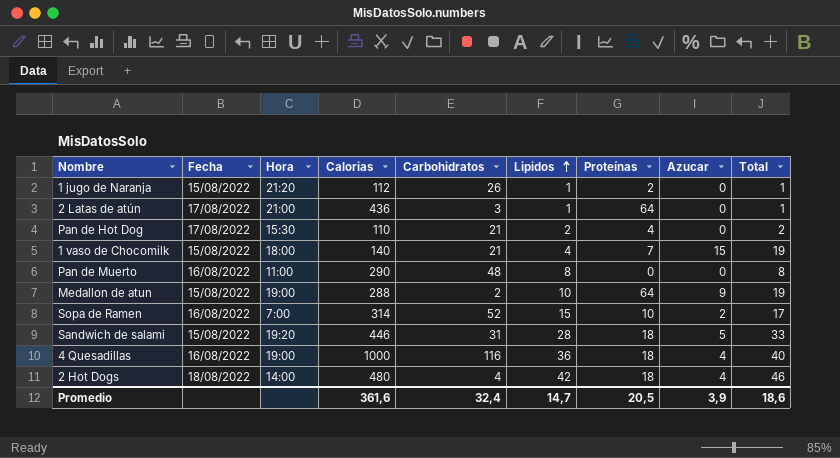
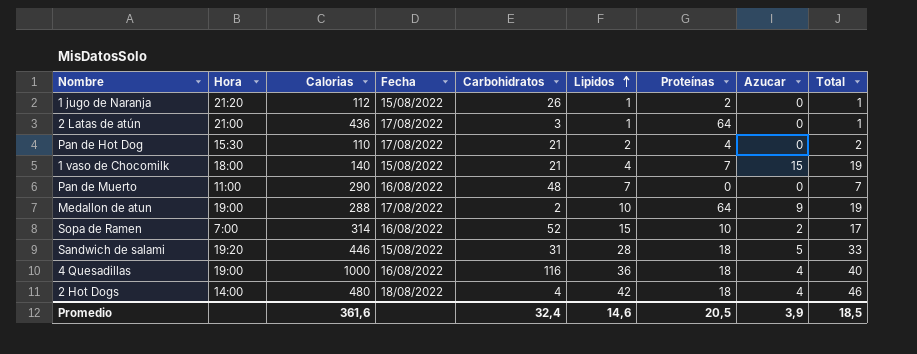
column Fecha | position: 2 -> 4
Pan de Muerto | Lipidos: 8 -> 7
Pan de Muerto | Total: 8 -> 7
Medallon de atun | Fecha: 15/08/2022 -> 17/08/2022
Promedio | Lipidos: 14,7 -> 14,6
Promedio | Total: 18,6 -> 18,5

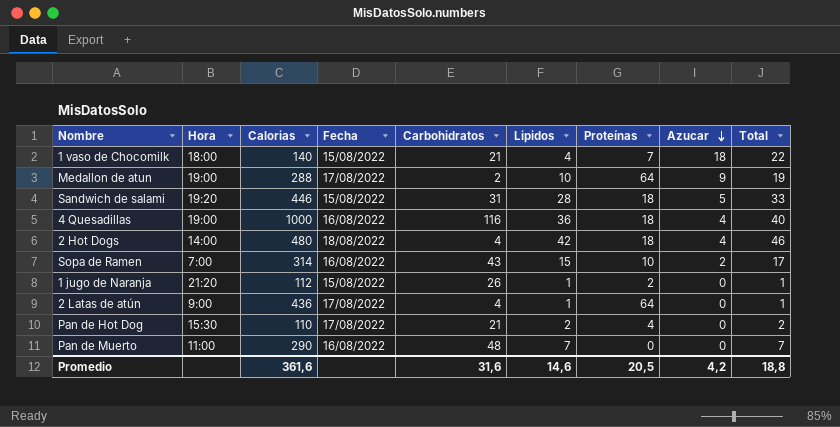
row order: Lipidos ascending -> Azucar descending
1 vaso de Chocomilk | Azucar: 15 -> 18
1 vaso de Chocomilk | Total: 19 -> 22
Sopa de Ramen | Carbohidratos: 52 -> 43
2 Latas de atún | Hora: 21:00 -> 9:00
2 Latas de atún | Carbohidratos: 3 -> 4
Promedio | Carbohidratos: 32,4 -> 31,6
Promedio | Azucar: 3,9 -> 4,2
Promedio | Total: 18,5 -> 18,8

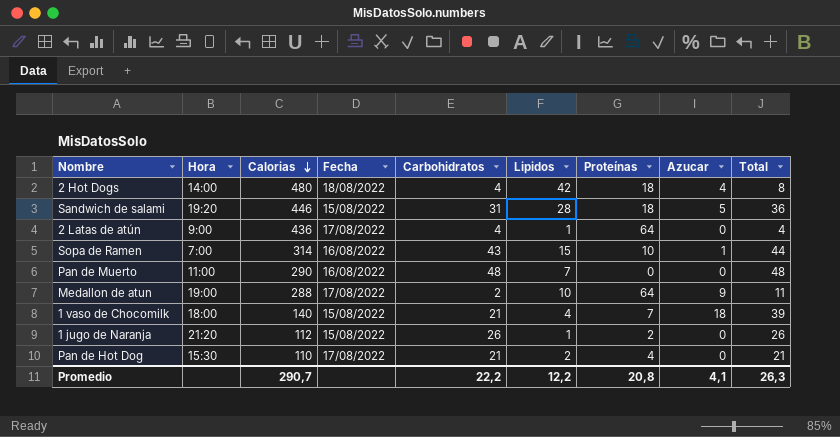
row order: Azucar descending -> Calorias descending
column Total | formula: [Lipidos] + [Azucar] -> [Carbohidratos] + [Azucar]
row 4 Quesadillas: 19:00 | 1000 | 16/08/2022 | 116 | 36 | 18 | 4 | 40 -> none
Sopa de Ramen | Azucar: 2 -> 1
Promedio | Calorias: 361,6 -> 290,7
Promedio | Carbohidratos: 31,6 -> 22,2
Promedio | Lipidos: 14,6 -> 12,2
Promedio | Proteínas: 20,5 -> 20,8
Promedio | Azucar: 4,2 -> 4,1
Promedio | Total: 18,8 -> 26,3

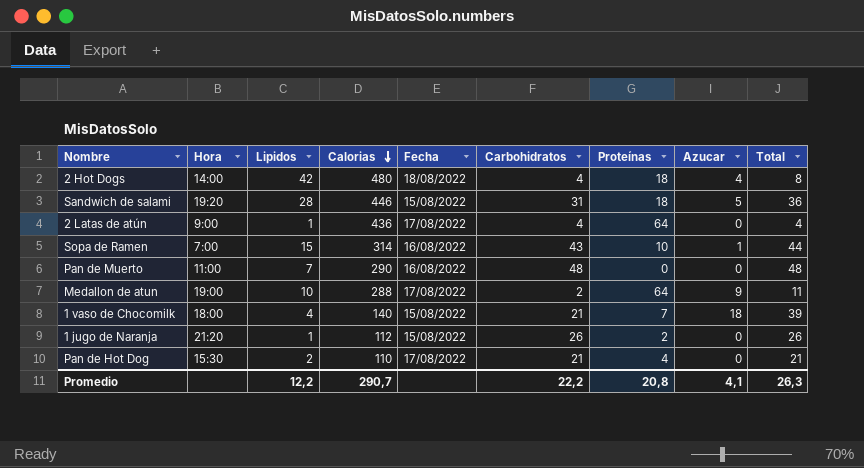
column Lipidos | position: 6 -> 3

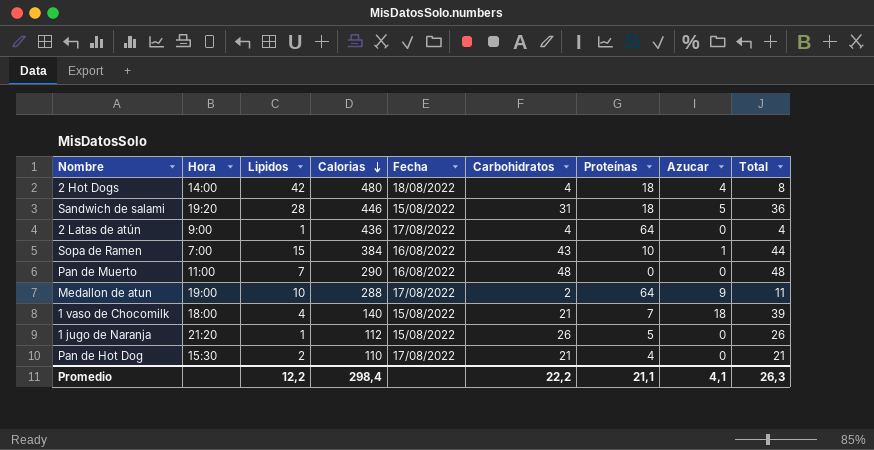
Sopa de Ramen | Calorias: 314 -> 384
1 jugo de Naranja | Proteínas: 2 -> 5
Promedio | Calorias: 290,7 -> 298,4
Promedio | Proteínas: 20,8 -> 21,1

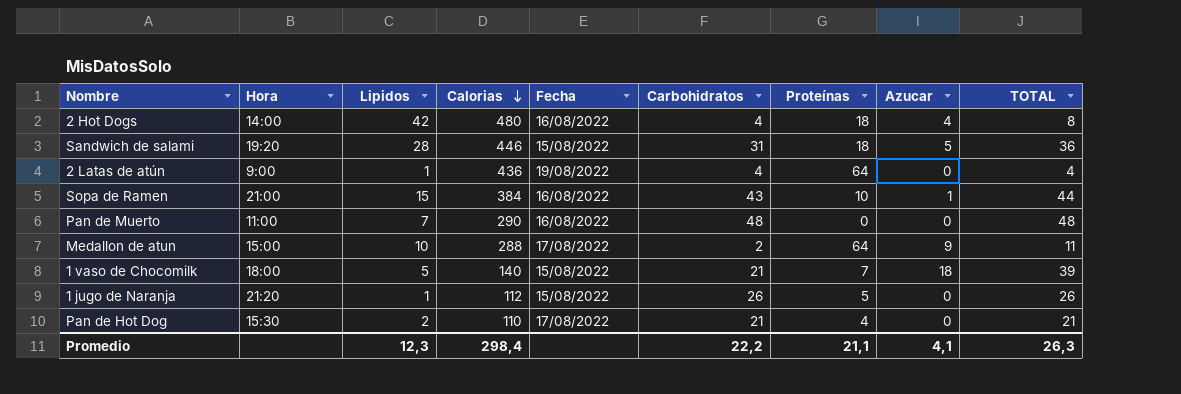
column name: Total -> TOTAL
2 Hot Dogs | Fecha: 18/08/2022 -> 16/08/2022
2 Latas de atún | Fecha: 17/08/2022 -> 19/08/2022
Sopa de Ramen | Hora: 7:00 -> 21:00
Medallon de atun | Hora: 19:00 -> 15:00
1 vaso de Chocomilk | Lipidos: 4 -> 5
Promedio | Lipidos: 12,2 -> 12,3

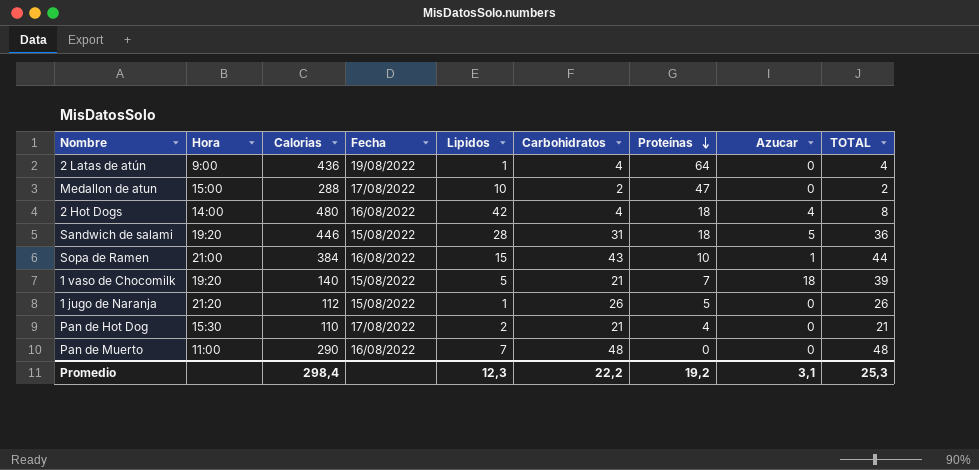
row order: Calorias descending -> Proteínas descending
column Lipidos | position: 3 -> 5
Medallon de atun | Proteínas: 64 -> 47
Medallon de atun | Azucar: 9 -> 0
Medallon de atun | TOTAL: 11 -> 2
1 vaso de Chocomilk | Hora: 18:00 -> 19:20
Promedio | Proteínas: 21,1 -> 19,2
Promedio | Azucar: 4,1 -> 3,1
Promedio | TOTAL: 26,3 -> 25,3

